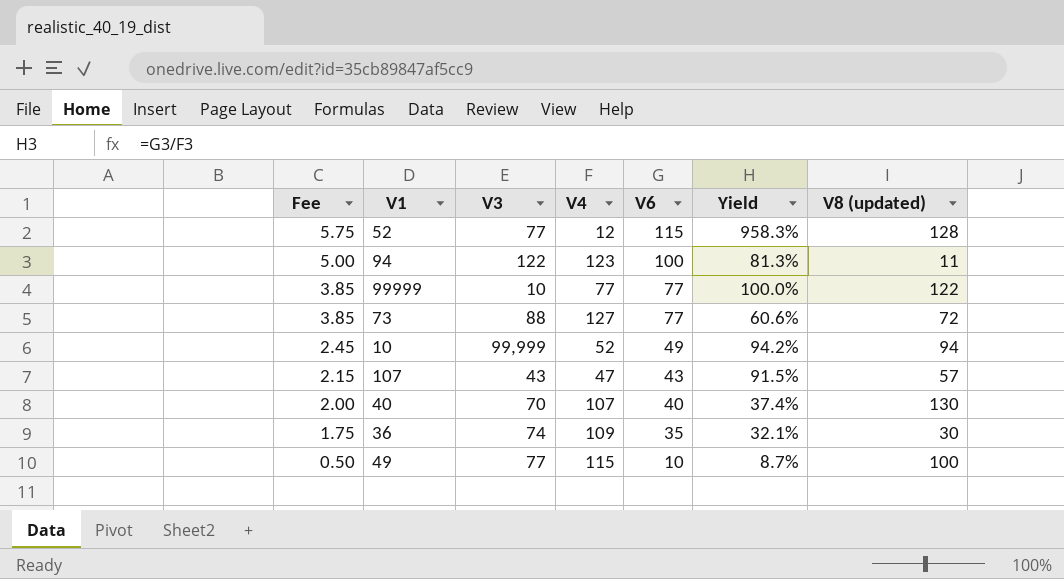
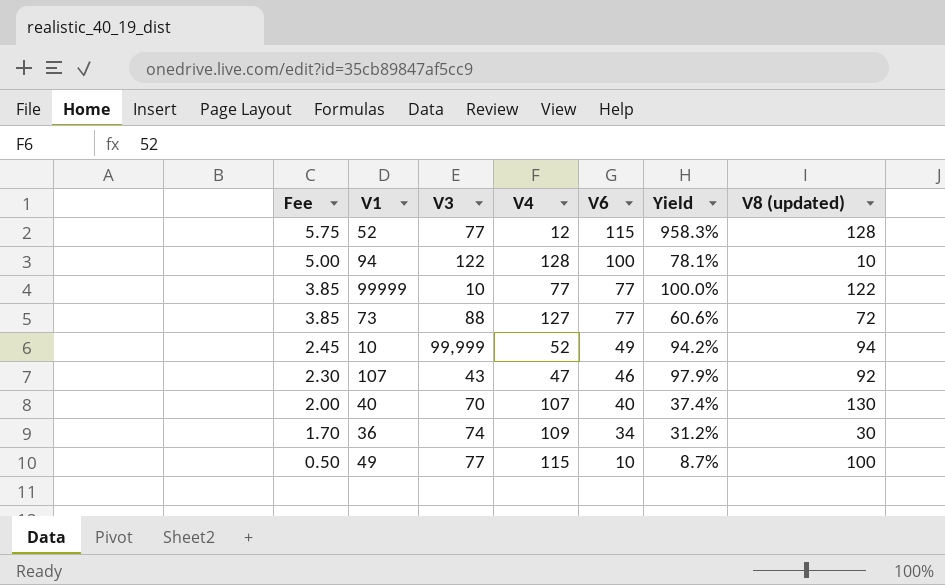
94 | V4: 123 -> 128
94 | Yield: 81.3% -> 78.1%
94 | V8 (updated): 11 -> 10
107 | Fee: 2.15 -> 2.30
107 | V6: 43 -> 46
107 | Yield: 91.5% -> 97.9%
107 | V8 (updated): 57 -> 92
36 | Fee: 1.75 -> 1.70
36 | V6: 35 -> 34
36 | Yield: 32.1% -> 31.2%

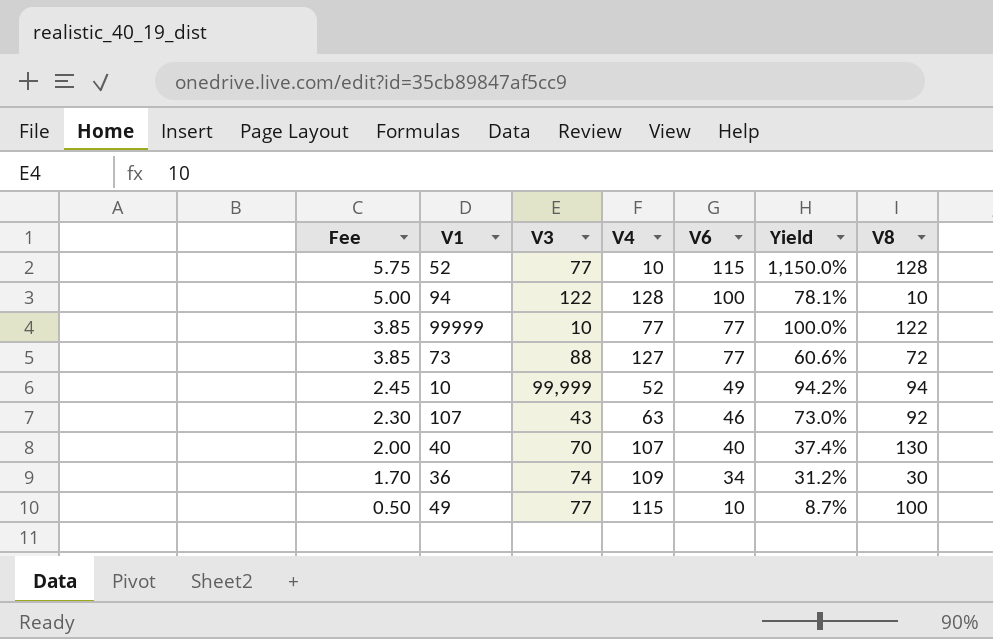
column name: V8 (updated) -> V8
52 | V4: 12 -> 10
52 | Yield: 958.3% -> 1,150.0%
107 | V4: 47 -> 63
107 | Yield: 97.9% -> 73.0%

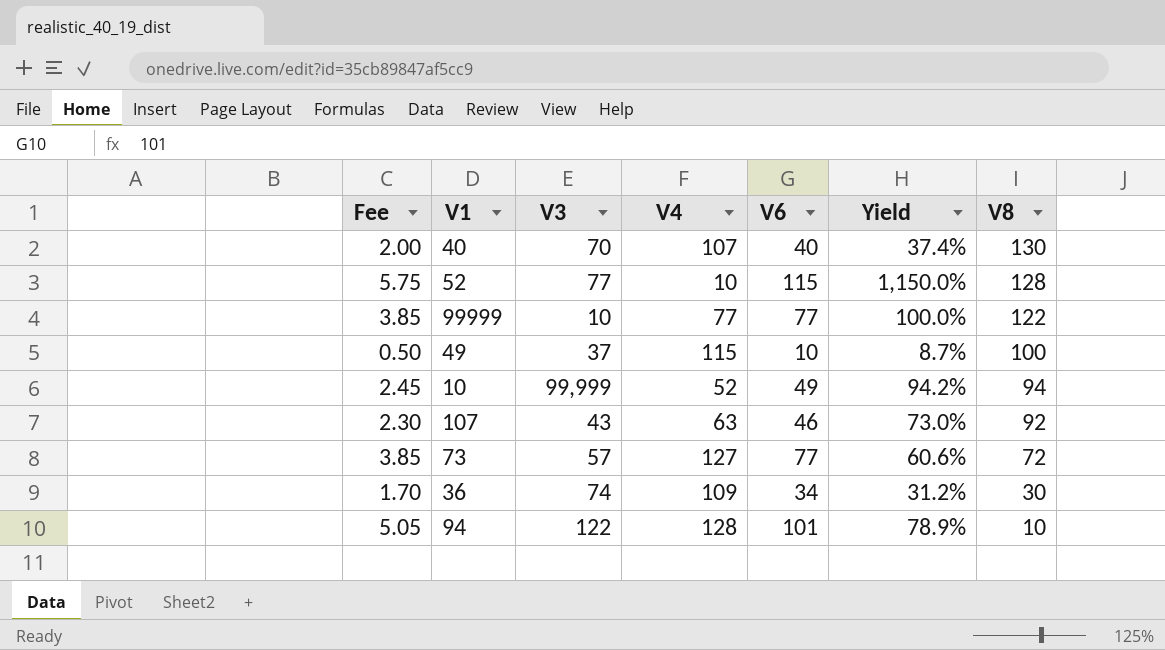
row order: Fee descending -> V8 descending
49 | V3: 77 -> 37
73 | V3: 88 -> 57
94 | Fee: 5.00 -> 5.05
94 | V6: 100 -> 101
94 | Yield: 78.1% -> 78.9%

